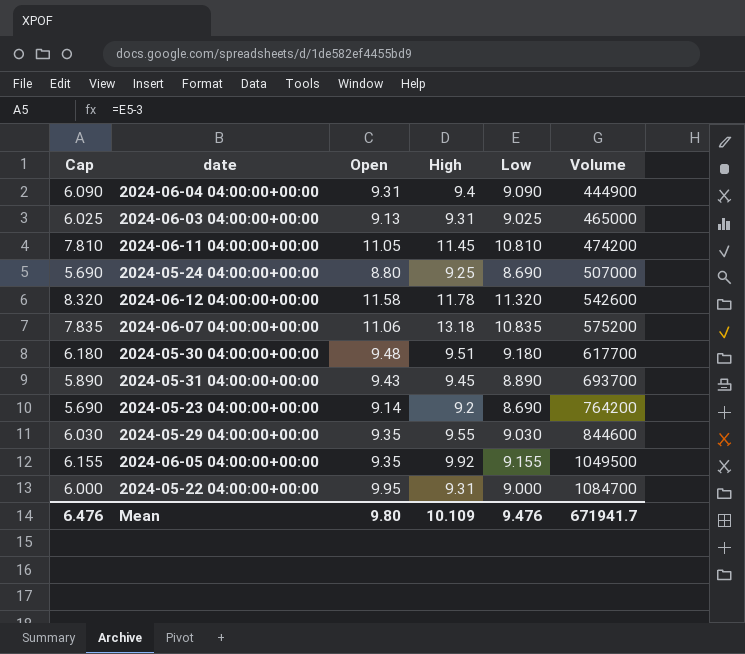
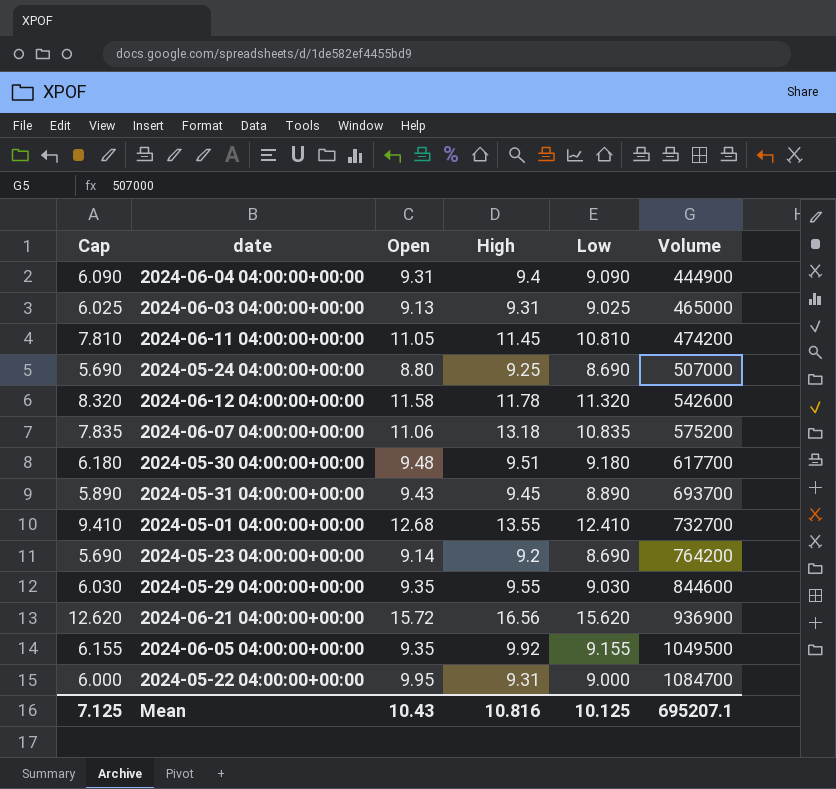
row 2024-05-01 04:00:00+00:00: none -> 9.410 | 12.68 | 13.55 | 12.410 | 732700
row 2024-06-21 04:00:00+00:00: none -> 12.620 | 15.72 | 16.56 | 15.620 | 936900
Mean | Cap: 6.476 -> 7.125
Mean | Open: 9.80 -> 10.43
Mean | High: 10.109 -> 10.816
Mean | Low: 9.476 -> 10.125
Mean | Volume: 671941.7 -> 695207.1

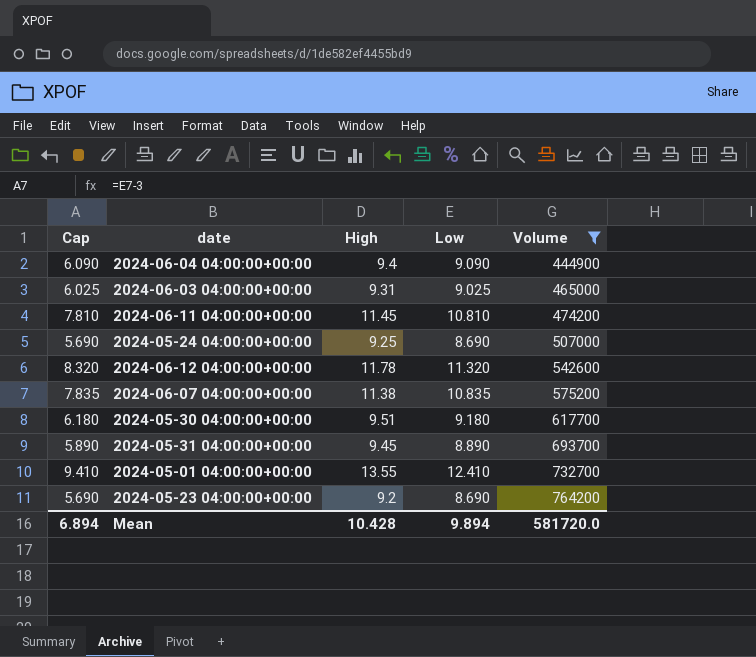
filter: none -> Volume <= 764200
column Open | position: 3 -> none
2024-06-07 04:00:00+00:00 | High: 13.18 -> 11.38
Mean | Cap: 7.125 -> 6.894
Mean | High: 10.816 -> 10.428
Mean | Low: 10.125 -> 9.894
Mean | Volume: 695207.1 -> 581720.0

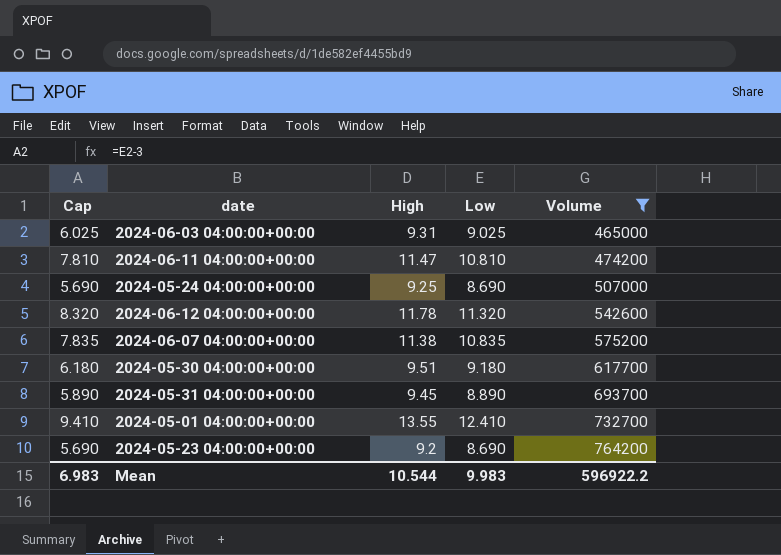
row 2024-06-04 04:00:00+00:00: 6.090 | 9.4 | 9.090 | 444900 -> none
2024-06-11 04:00:00+00:00 | High: 11.45 -> 11.47
Mean | Cap: 6.894 -> 6.983
Mean | High: 10.428 -> 10.544
Mean | Low: 9.894 -> 9.983
Mean | Volume: 581720.0 -> 596922.2

